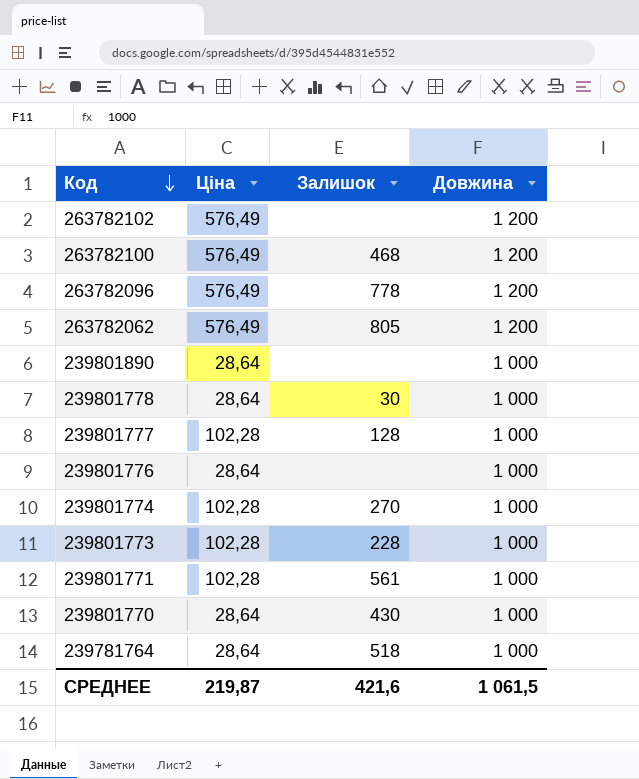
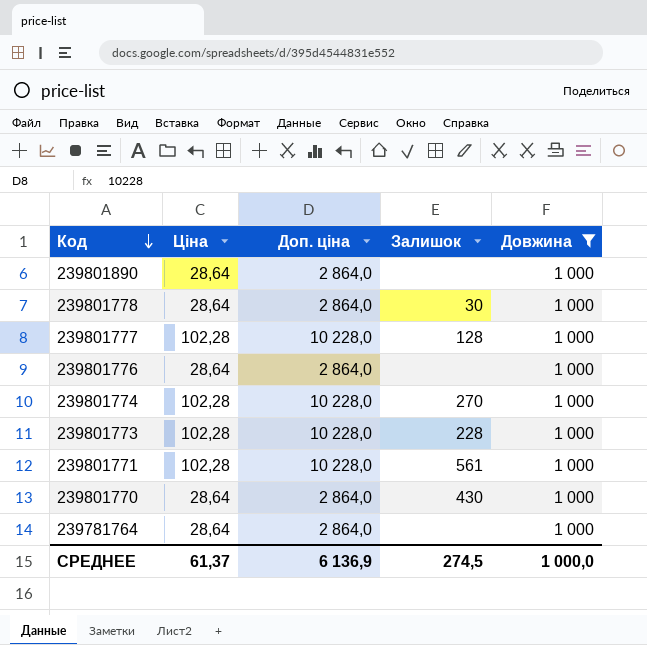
filter: none -> Довжина = 1 000
column Доп. ціна | position: none -> 3
239781764 | Залишок: 518 -> none
СРЕДНЕЕ | Ціна: 219,87 -> 61,37
СРЕДНЕЕ | Залишок: 421,6 -> 274,5
СРЕДНЕЕ | Довжина: 1 061,5 -> 1 000,0

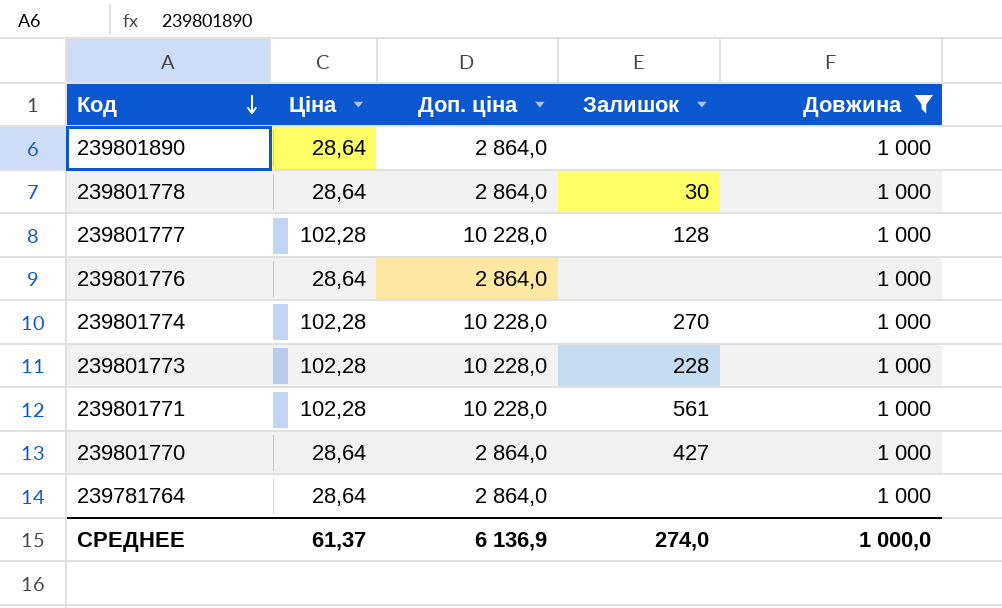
239801770 | Залишок: 430 -> 427
СРЕДНЕЕ | Залишок: 274,5 -> 274,0

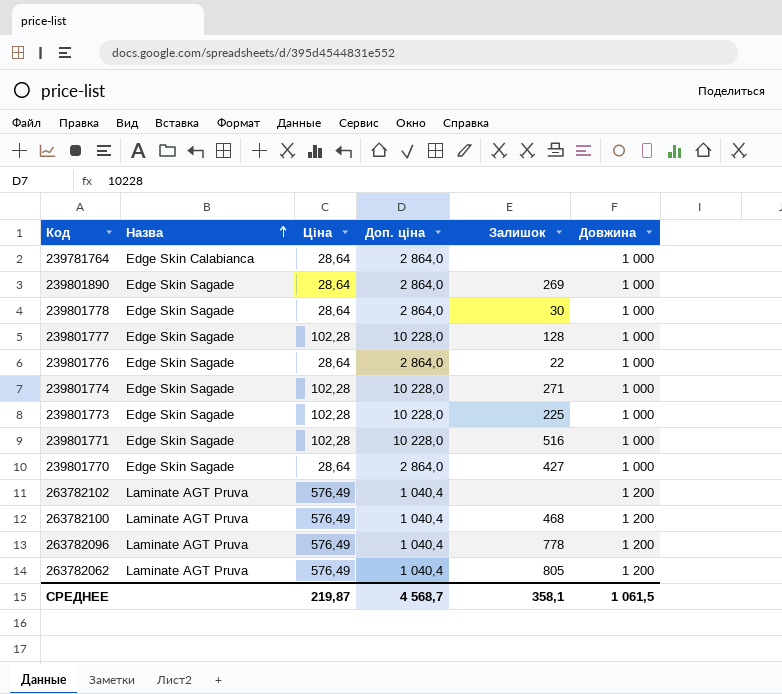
filter: Довжина = 1 000 -> none
row order: Код descending -> Назва ascending
column Назва | position: none -> 2
239801890 | Залишок: none -> 269
239801776 | Залишок: none -> 22
239801774 | Залишок: 270 -> 271
239801773 | Залишок: 228 -> 225
239801771 | Залишок: 561 -> 516
СРЕДНЕЕ | Ціна: 61,37 -> 219,87
СРЕДНЕЕ | Доп. ціна: 6 136,9 -> 4 568,7
СРЕДНЕЕ | Залишок: 274,0 -> 358,1
СРЕДНЕЕ | Довжина: 1 000,0 -> 1 061,5

